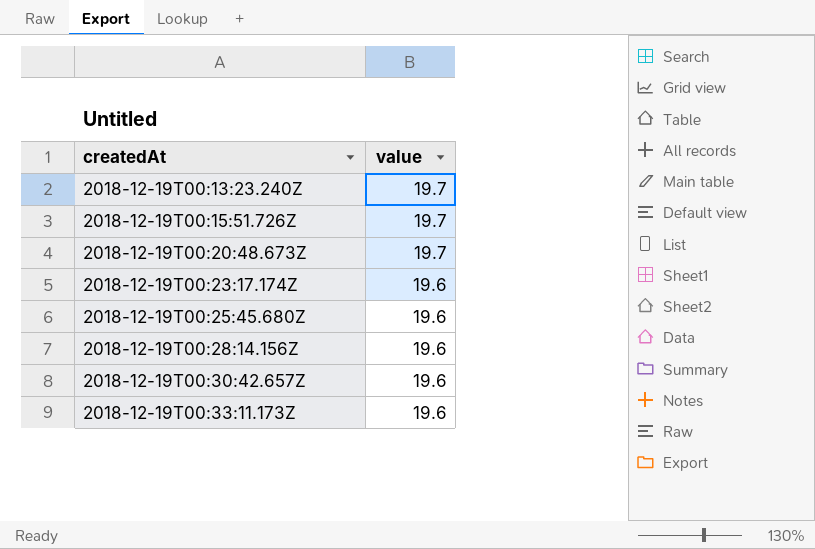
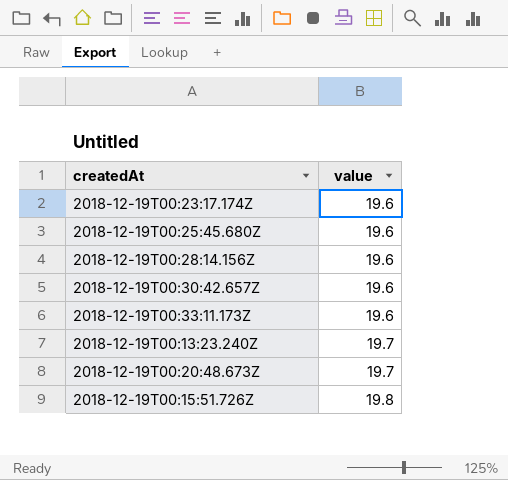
row order: createdAt ascending -> value ascending
2018-12-19T00:15:51.726Z | value: 19.7 -> 19.8

